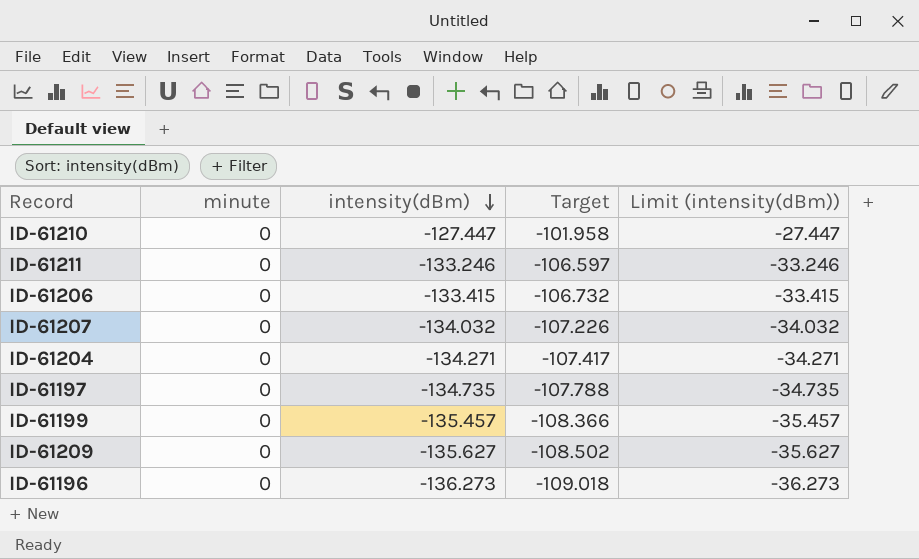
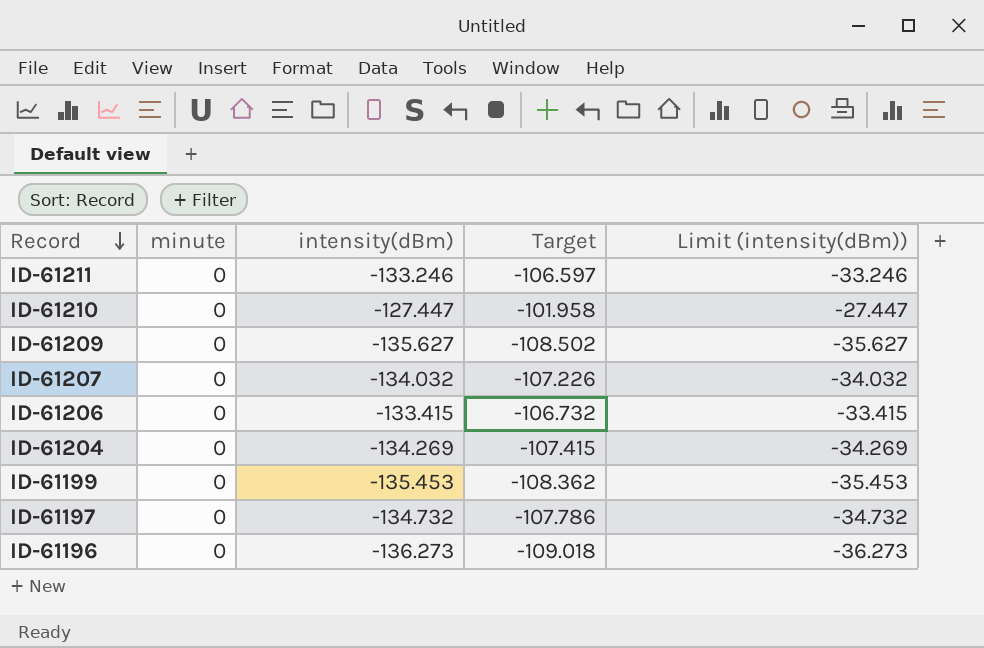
row order: intensity(dBm) descending -> Record descending
ID-61204 | intensity(dBm): -134.271 -> -134.269
ID-61204 | Target: -107.417 -> -107.415
ID-61204 | Limit (intensity(dBm)): -34.271 -> -34.269
ID-61199 | intensity(dBm): -135.457 -> -135.453
ID-61199 | Target: -108.366 -> -108.362
ID-61199 | Limit (intensity(dBm)): -35.457 -> -35.453
ID-61197 | intensity(dBm): -134.735 -> -134.732
ID-61197 | Target: -107.788 -> -107.786
ID-61197 | Limit (intensity(dBm)): -34.735 -> -34.732

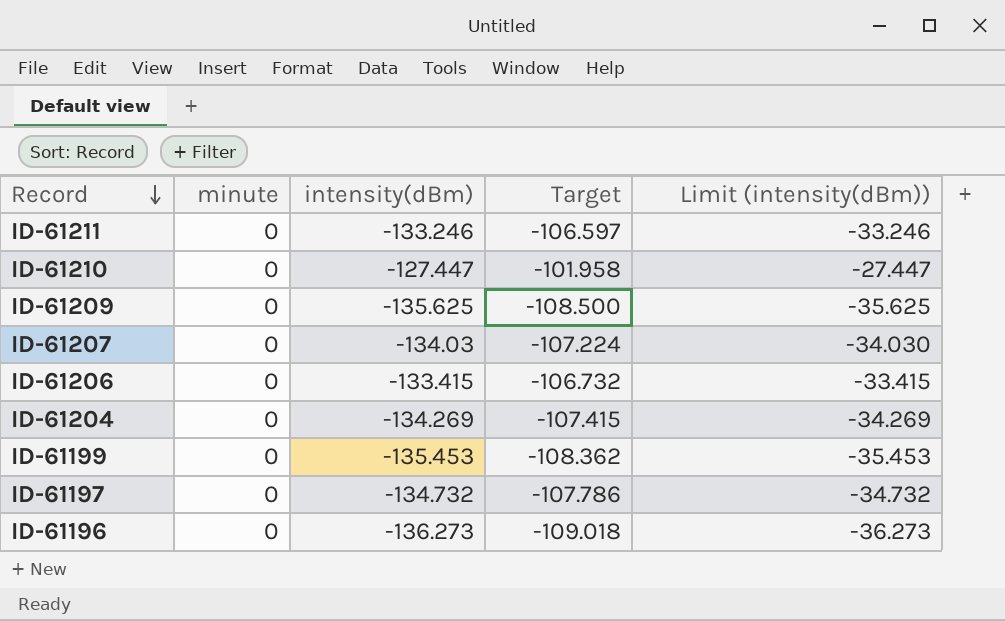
ID-61209 | intensity(dBm): -135.627 -> -135.625
ID-61209 | Target: -108.502 -> -108.500
ID-61209 | Limit (intensity(dBm)): -35.627 -> -35.625
ID-61207 | intensity(dBm): -134.032 -> -134.03
ID-61207 | Target: -107.226 -> -107.224
ID-61207 | Limit (intensity(dBm)): -34.032 -> -34.030

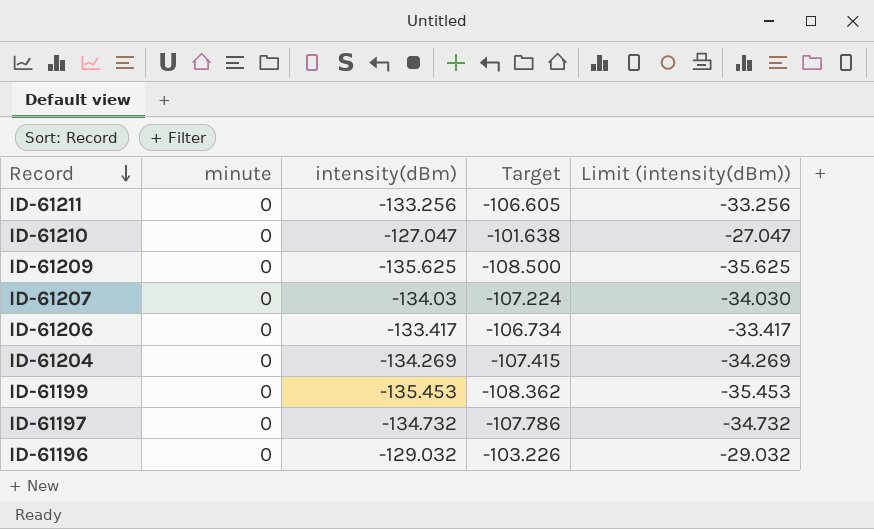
ID-61211 | intensity(dBm): -133.246 -> -133.256
ID-61211 | Target: -106.597 -> -106.605
ID-61211 | Limit (intensity(dBm)): -33.246 -> -33.256
ID-61210 | intensity(dBm): -127.447 -> -127.047
ID-61210 | Target: -101.958 -> -101.638
ID-61210 | Limit (intensity(dBm)): -27.447 -> -27.047
ID-61206 | intensity(dBm): -133.415 -> -133.417
ID-61206 | Target: -106.732 -> -106.734
ID-61206 | Limit (intensity(dBm)): -33.415 -> -33.417
ID-61196 | intensity(dBm): -136.273 -> -129.032
ID-61196 | Target: -109.018 -> -103.226
ID-61196 | Limit (intensity(dBm)): -36.273 -> -29.032

